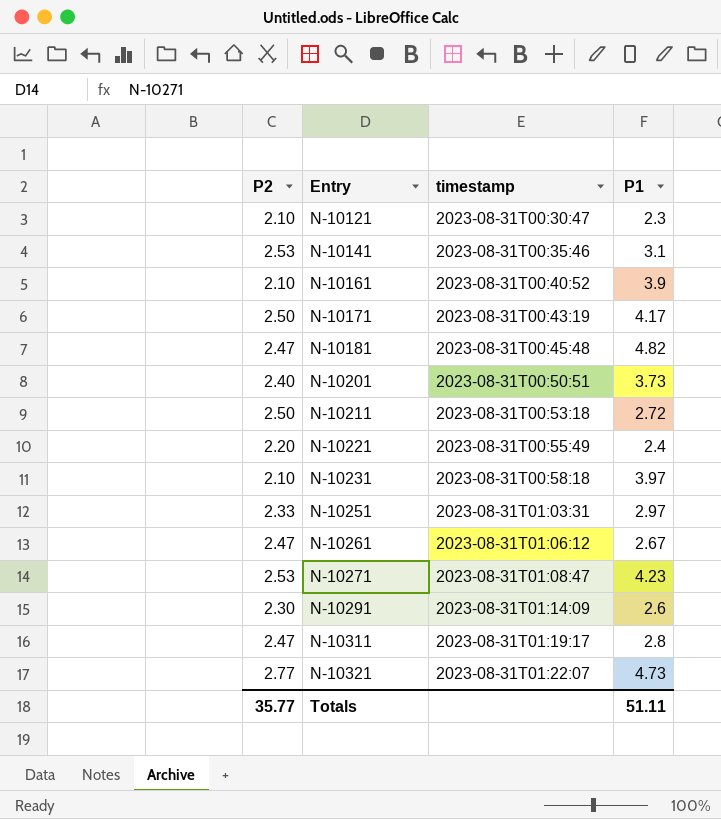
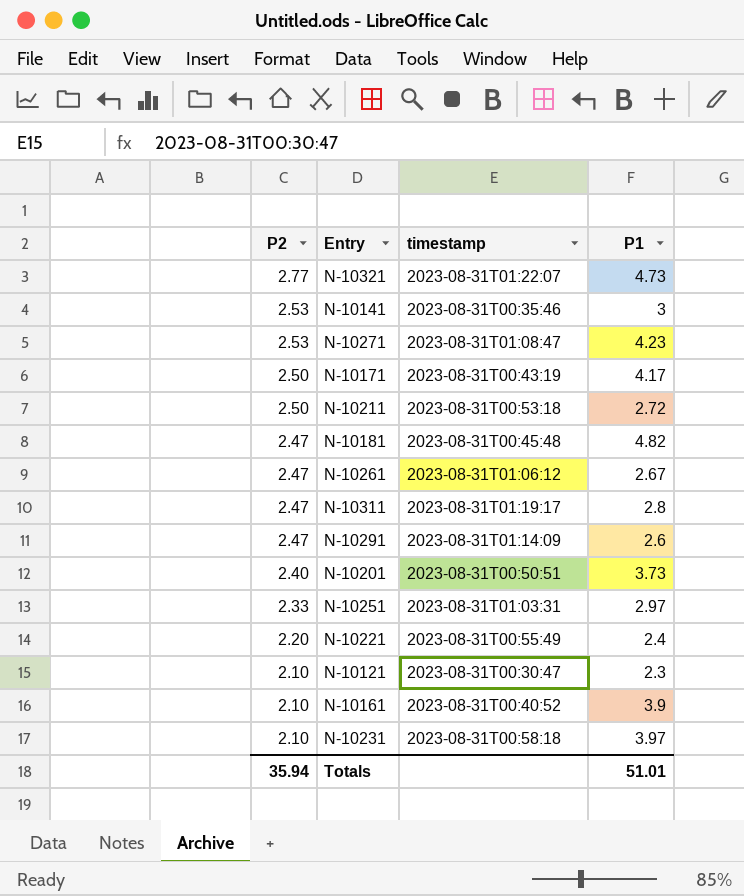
row order: Entry ascending -> P2 descending
N-10141 | P1: 3.1 -> 3
N-10291 | P2: 2.30 -> 2.47
Totals | P2: 35.77 -> 35.94
Totals | P1: 51.11 -> 51.01

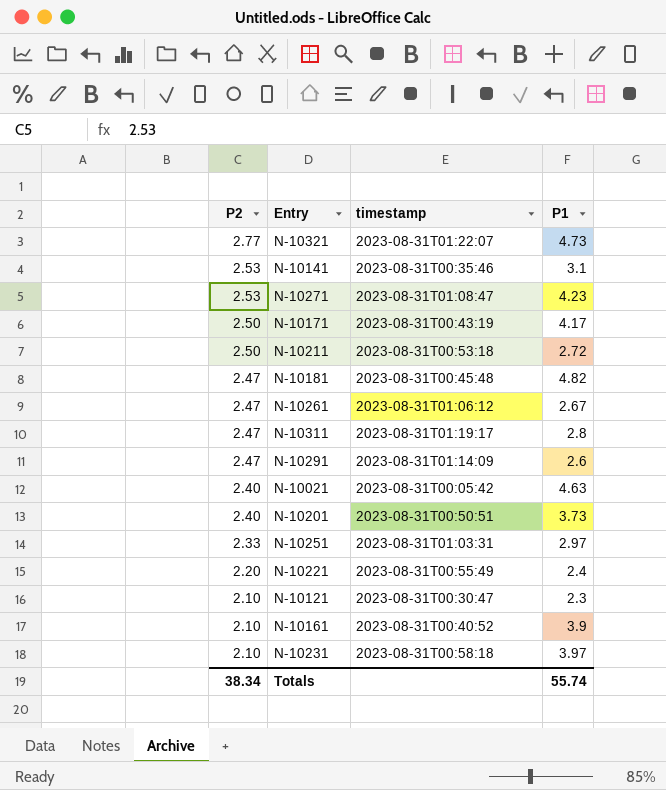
N-10141 | P1: 3 -> 3.1
row N-10021: none -> 2.40 | 2023-08-31T00:05:42 | 4.63
Totals | P2: 35.94 -> 38.34
Totals | P1: 51.01 -> 55.74

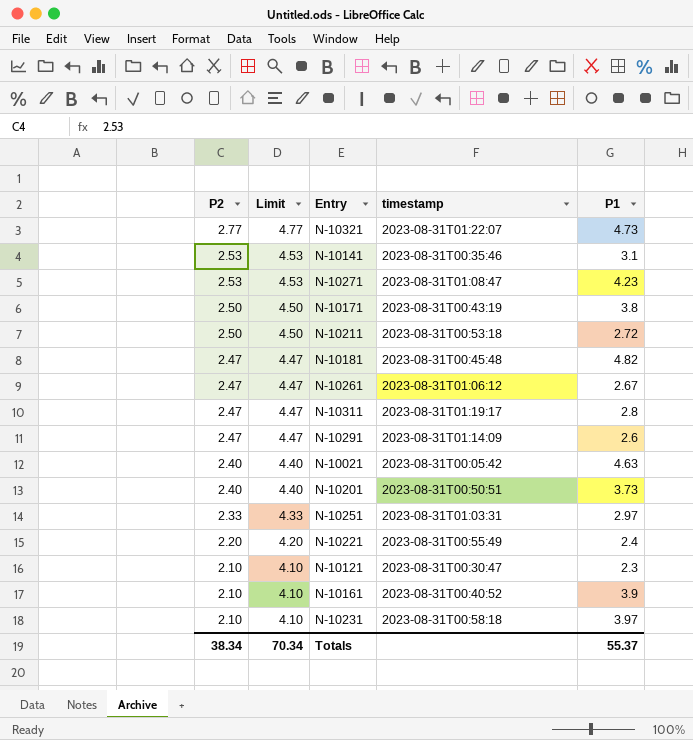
column Limit | formula: none -> [P2] + 2
N-10171 | P1: 4.17 -> 3.8
Totals | P1: 55.74 -> 55.37

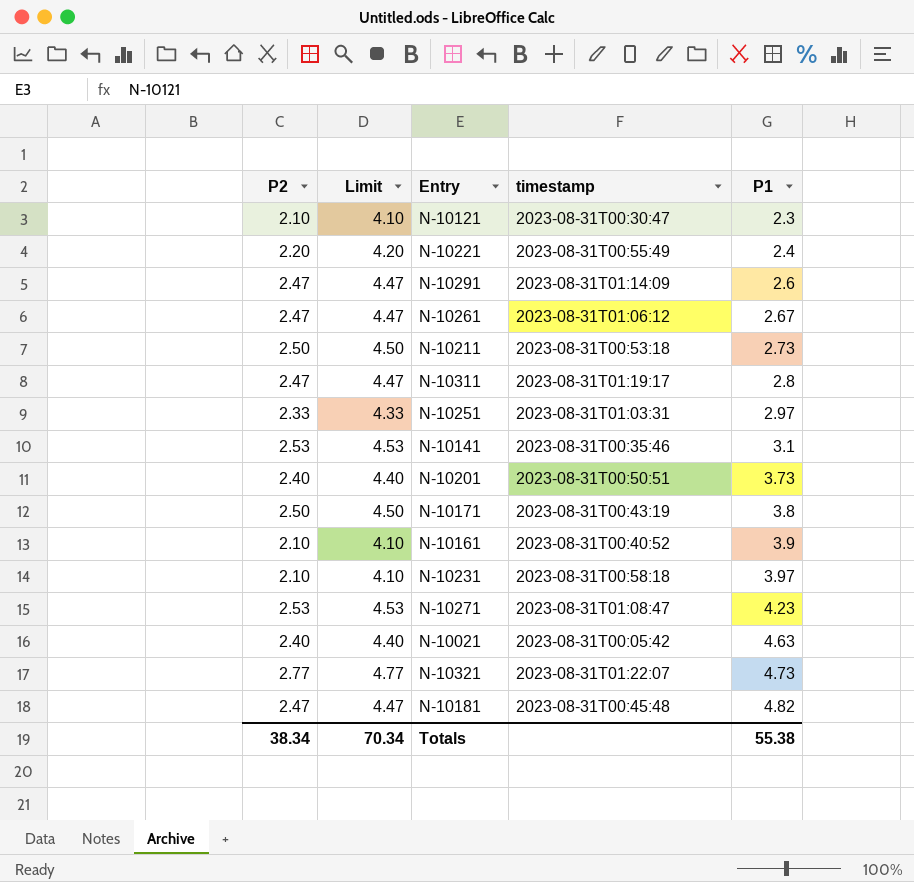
row order: P2 descending -> P1 ascending
N-10211 | P1: 2.72 -> 2.73
Totals | P1: 55.37 -> 55.38

